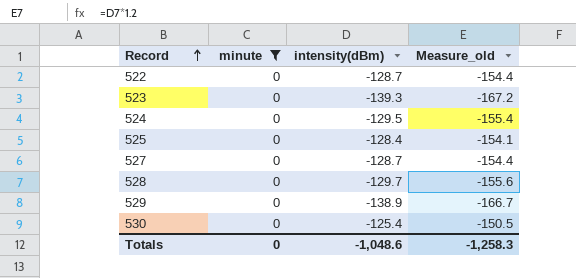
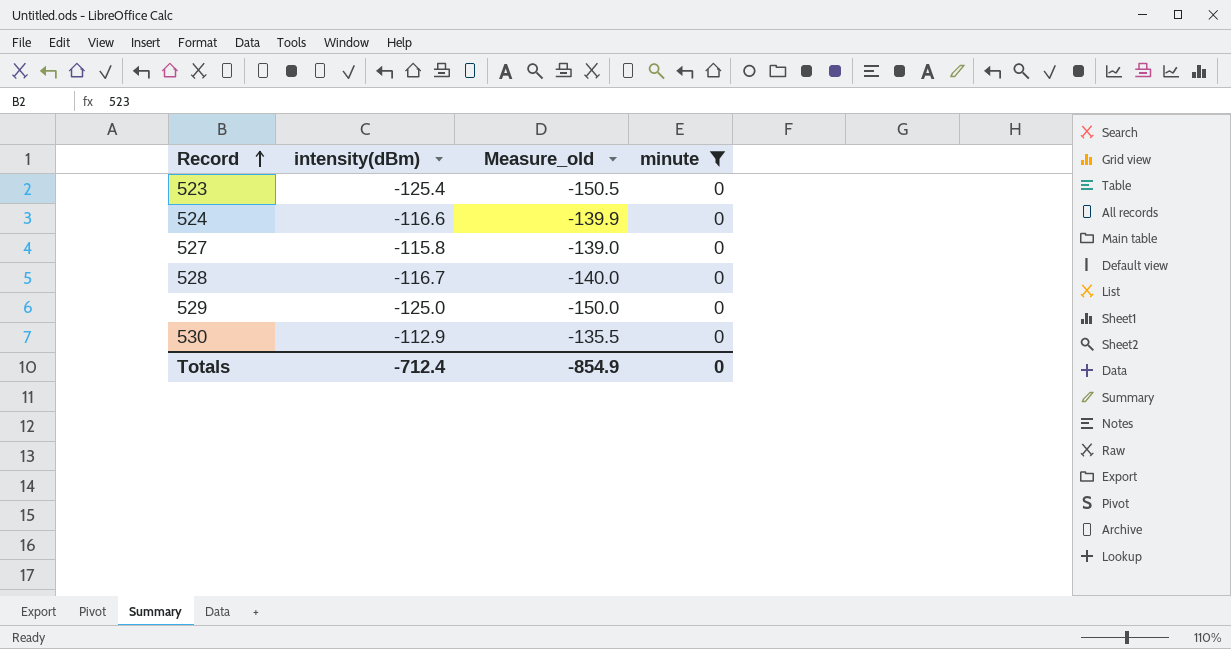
column minute | position: 2 -> 4
row 522: 0 | -128.7 | -154.4 -> none
row 525: 0 | -128.4 | -154.1 -> none
523 | intensity(dBm): -139.3 -> -125.4
523 | Measure_old: -167.2 -> -150.5
524 | intensity(dBm): -129.5 -> -116.6
524 | Measure_old: -155.4 -> -139.9
527 | intensity(dBm): -128.7 -> -115.8
527 | Measure_old: -154.4 -> -139.0
528 | intensity(dBm): -129.7 -> -116.7
528 | Measure_old: -155.6 -> -140.0
529 | intensity(dBm): -138.9 -> -125.0
529 | Measure_old: -166.7 -> -150.0
530 | intensity(dBm): -125.4 -> -112.9
530 | Measure_old: -150.5 -> -135.5
Totals | intensity(dBm): -1,048.6 -> -712.4
Totals | Measure_old: -1,258.3 -> -854.9

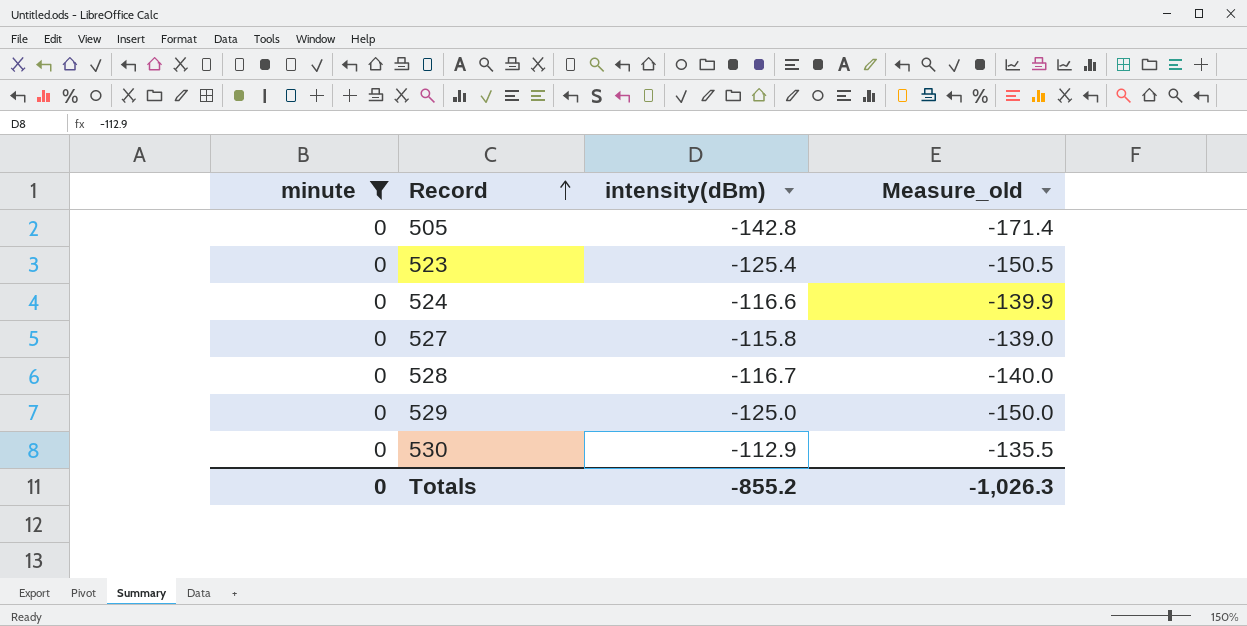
column minute | position: 4 -> 1
row 505: none -> 0 | -142.8 | -171.4
Totals | intensity(dBm): -712.4 -> -855.2
Totals | Measure_old: -854.9 -> -1,026.3

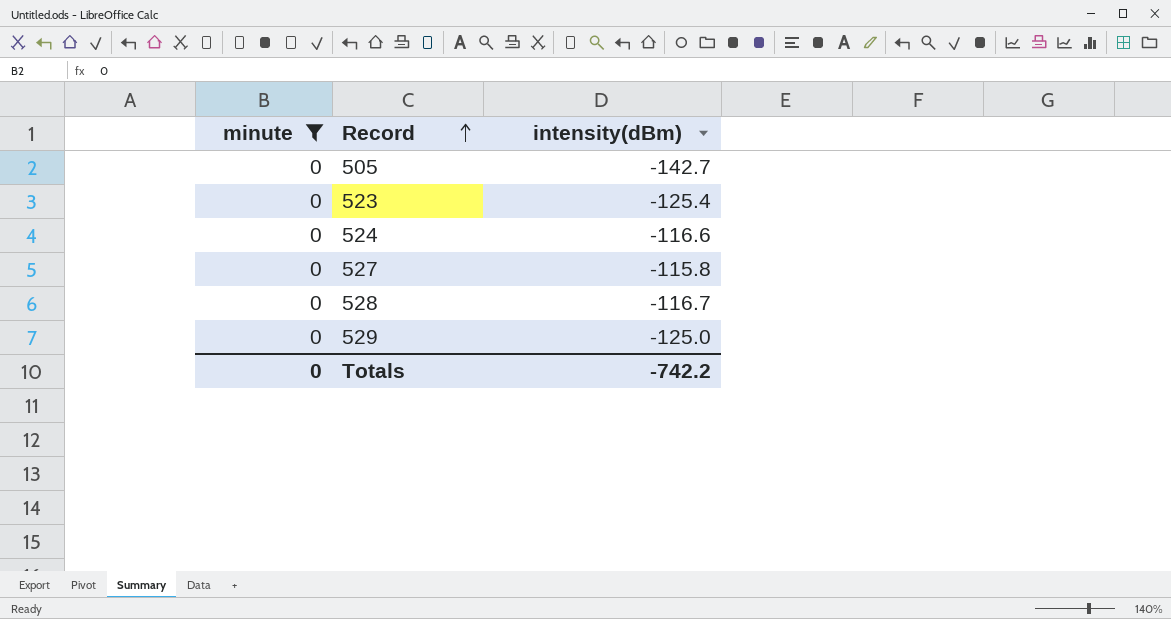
column Measure_old | formula: [intensity(dBm)] * 1.2 -> none
row 530: 0 | -112.9 | -135.5 -> none
505 | intensity(dBm): -142.8 -> -142.7
Totals | intensity(dBm): -855.2 -> -742.2

